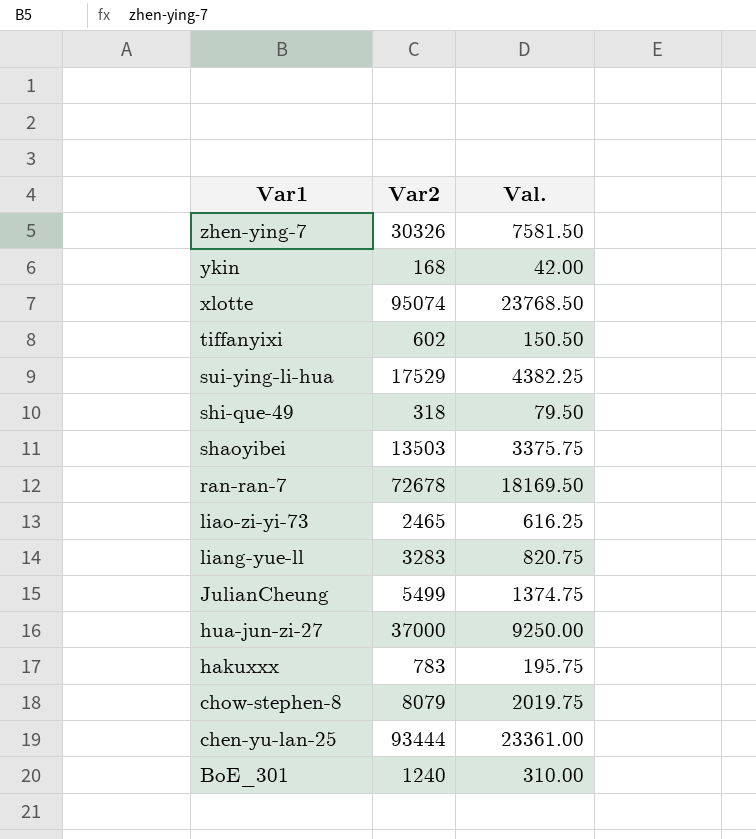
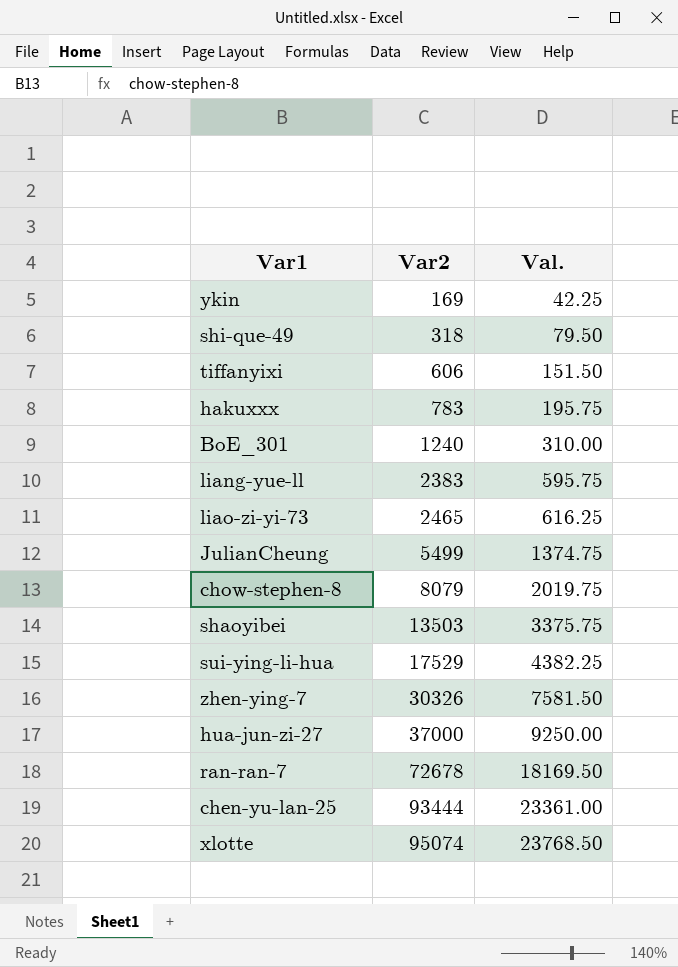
row order: Var1 descending -> Var2 ascending
ykin | Var2: 168 -> 169
ykin | Val.: 42.00 -> 42.25
tiffanyixi | Var2: 602 -> 606
tiffanyixi | Val.: 150.50 -> 151.50
liang-yue-ll | Var2: 3283 -> 2383
liang-yue-ll | Val.: 820.75 -> 595.75

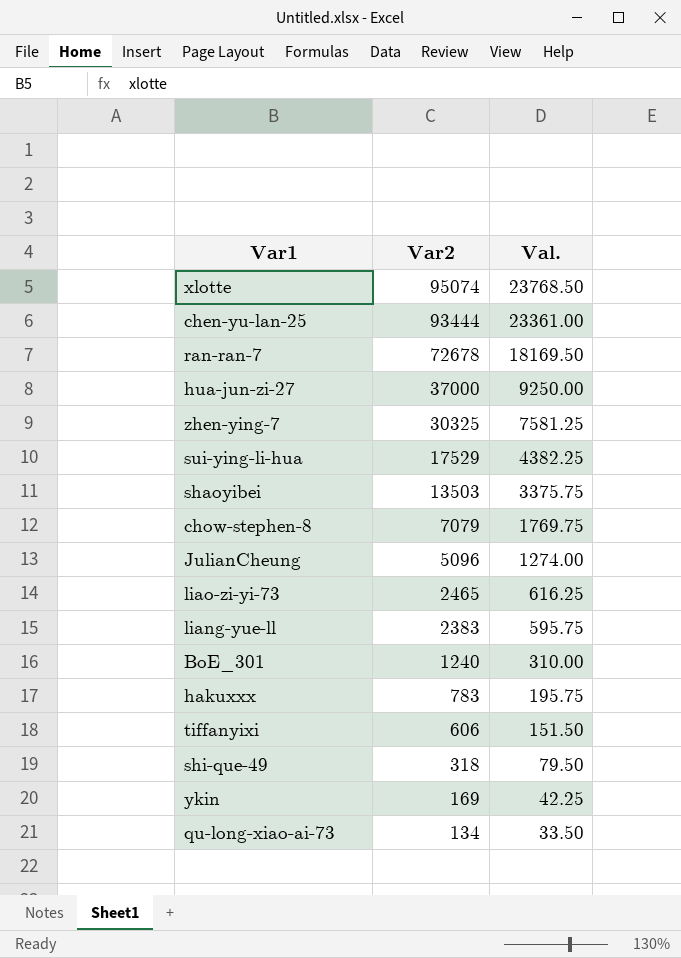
row order: Var2 ascending -> Var2 descending
zhen-ying-7 | Var2: 30326 -> 30325
zhen-ying-7 | Val.: 7581.50 -> 7581.25
chow-stephen-8 | Var2: 8079 -> 7079
chow-stephen-8 | Val.: 2019.75 -> 1769.75
JulianCheung | Var2: 5499 -> 5096
JulianCheung | Val.: 1374.75 -> 1274.00
row qu-long-xiao-ai-73: none -> 134 | 33.50

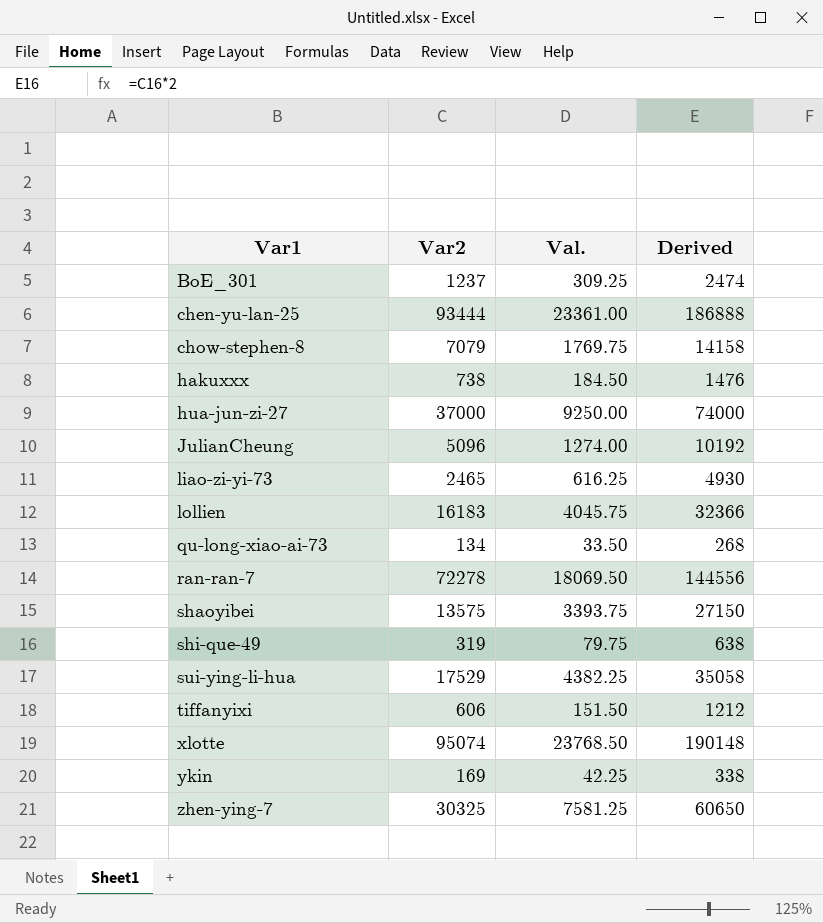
row order: Var2 descending -> Var1 ascending
column Derived | formula: none -> [Var2] * 2
row liang-yue-ll: 2383 | 595.75 -> none
BoE_301 | Var2: 1240 -> 1237
BoE_301 | Val.: 310.00 -> 309.25
hakuxxx | Var2: 783 -> 738
hakuxxx | Val.: 195.75 -> 184.50
row lollien: none -> 16183 | 4045.75 | 32366
ran-ran-7 | Var2: 72678 -> 72278
ran-ran-7 | Val.: 18169.50 -> 18069.50
shaoyibei | Var2: 13503 -> 13575
shaoyibei | Val.: 3375.75 -> 3393.75
shi-que-49 | Var2: 318 -> 319
shi-que-49 | Val.: 79.50 -> 79.75

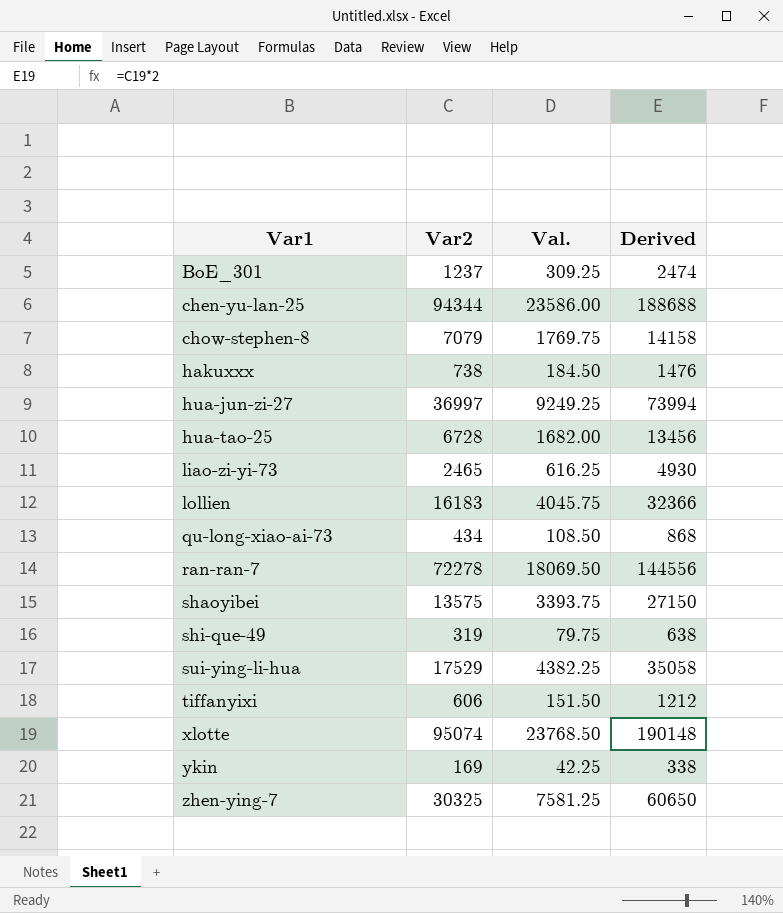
row JulianCheung: 5096 | 1274.00 | 10192 -> none
chen-yu-lan-25 | Var2: 93444 -> 94344
chen-yu-lan-25 | Val.: 23361.00 -> 23586.00
chen-yu-lan-25 | Derived: 186888 -> 188688
hua-jun-zi-27 | Var2: 37000 -> 36997
hua-jun-zi-27 | Val.: 9250.00 -> 9249.25
hua-jun-zi-27 | Derived: 74000 -> 73994
row hua-tao-25: none -> 6728 | 1682.00 | 13456
qu-long-xiao-ai-73 | Var2: 134 -> 434
qu-long-xiao-ai-73 | Val.: 33.50 -> 108.50
qu-long-xiao-ai-73 | Derived: 268 -> 868

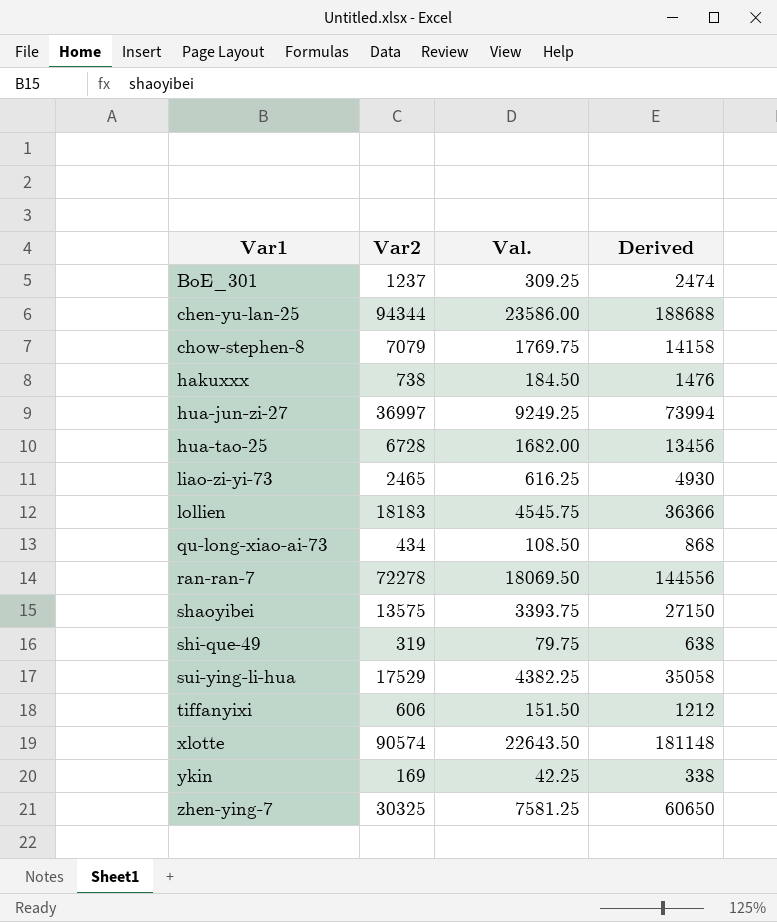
lollien | Var2: 16183 -> 18183
lollien | Val.: 4045.75 -> 4545.75
lollien | Derived: 32366 -> 36366
xlotte | Var2: 95074 -> 90574
xlotte | Val.: 23768.50 -> 22643.50
xlotte | Derived: 190148 -> 181148

